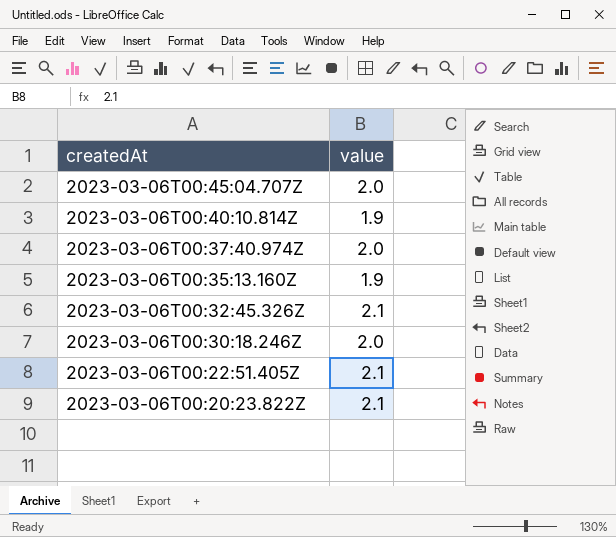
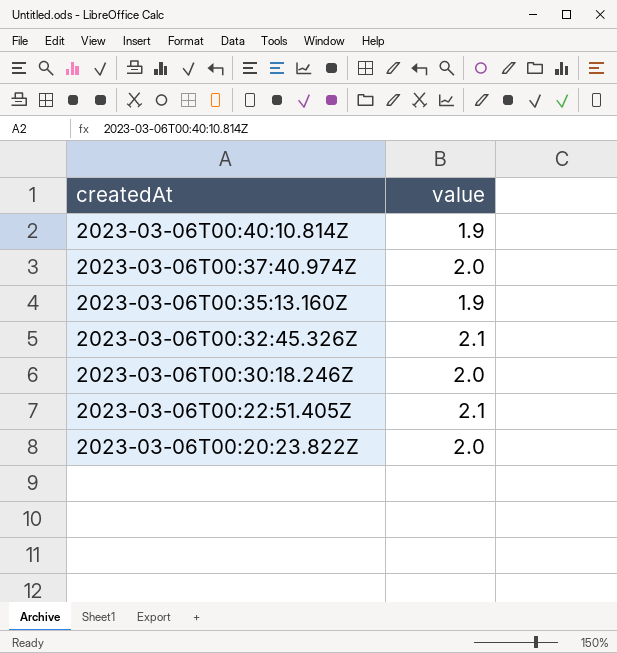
row 2023-03-06T00:45:04.707Z: 2.0 -> none
2023-03-06T00:20:23.822Z | value: 2.1 -> 2.0

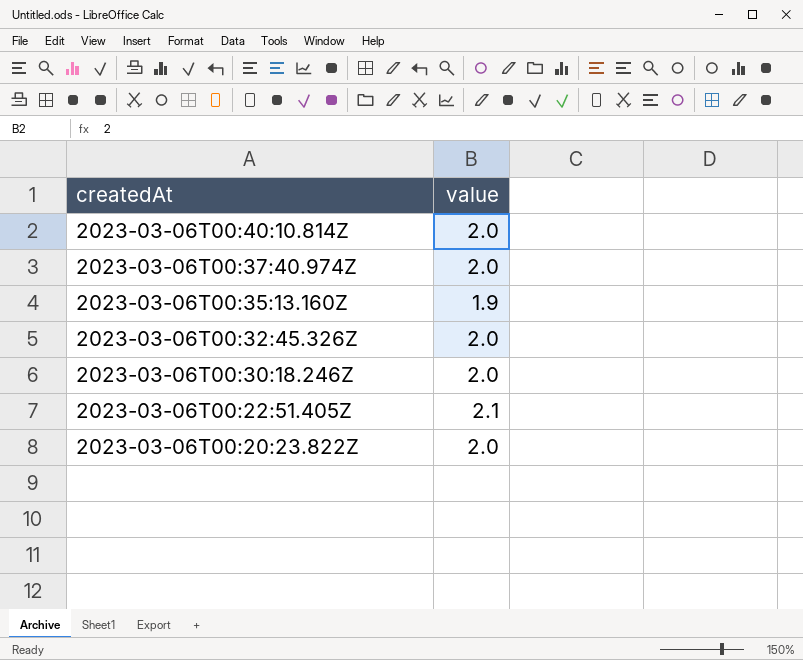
2023-03-06T00:40:10.814Z | value: 1.9 -> 2.0
2023-03-06T00:32:45.326Z | value: 2.1 -> 2.0

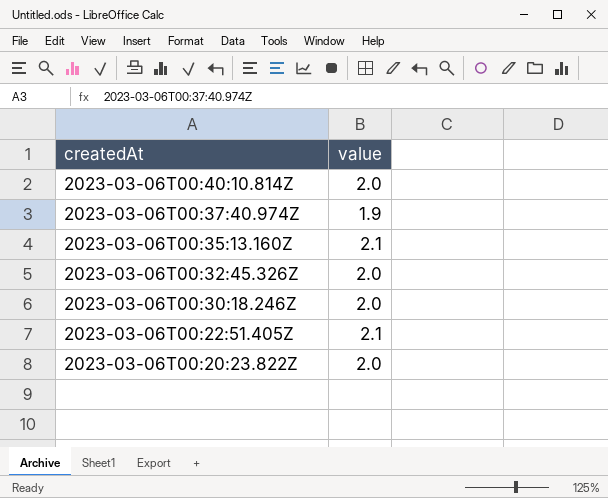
2023-03-06T00:37:40.974Z | value: 2.0 -> 1.9
2023-03-06T00:35:13.160Z | value: 1.9 -> 2.1

